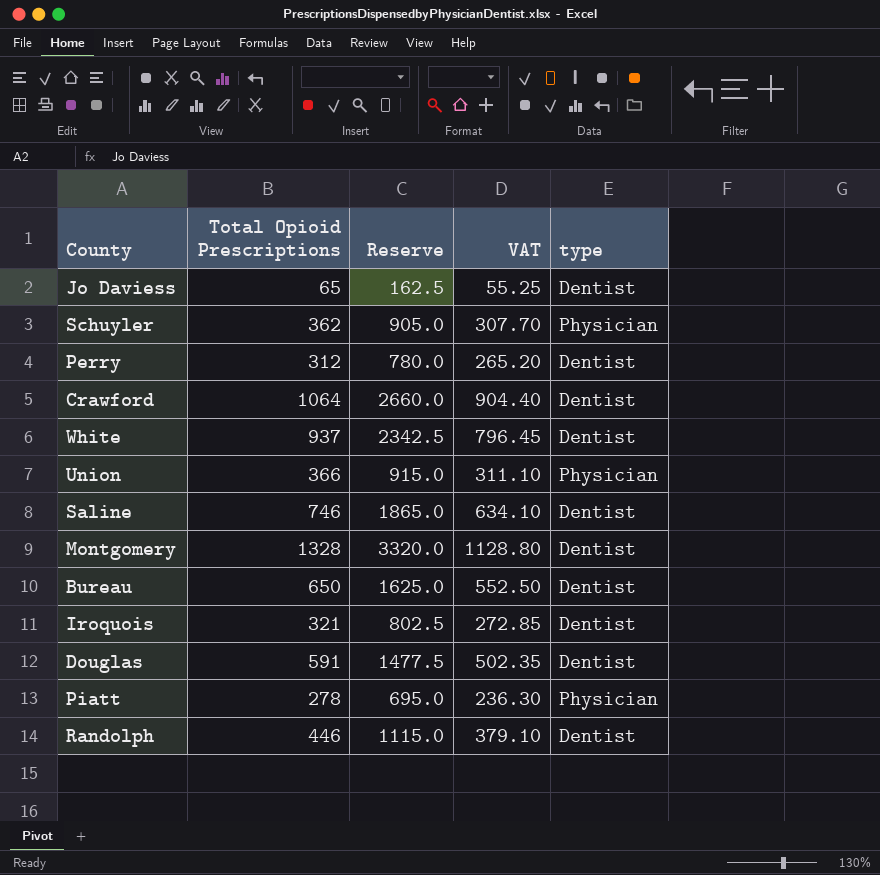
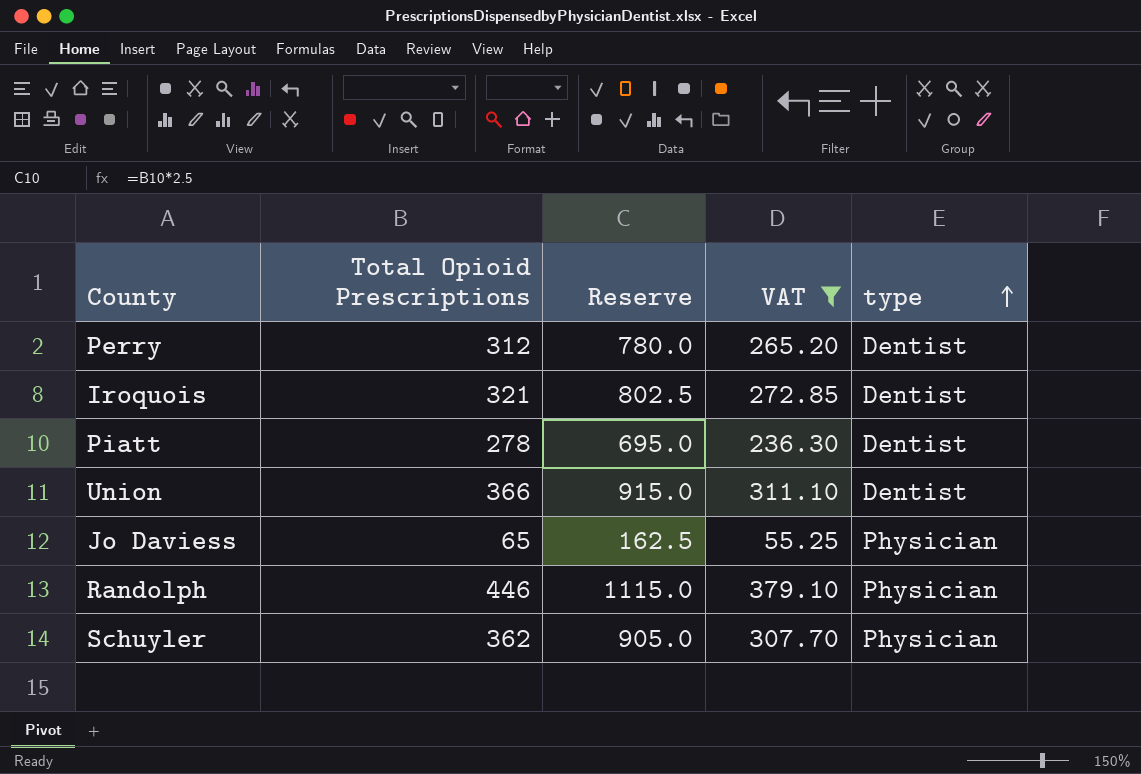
filter: none -> VAT <= 379.10
row order: none -> type ascending
Piatt | type: Physician -> Dentist
Union | type: Physician -> Dentist
Jo Daviess | type: Dentist -> Physician
Randolph | type: Dentist -> Physician

